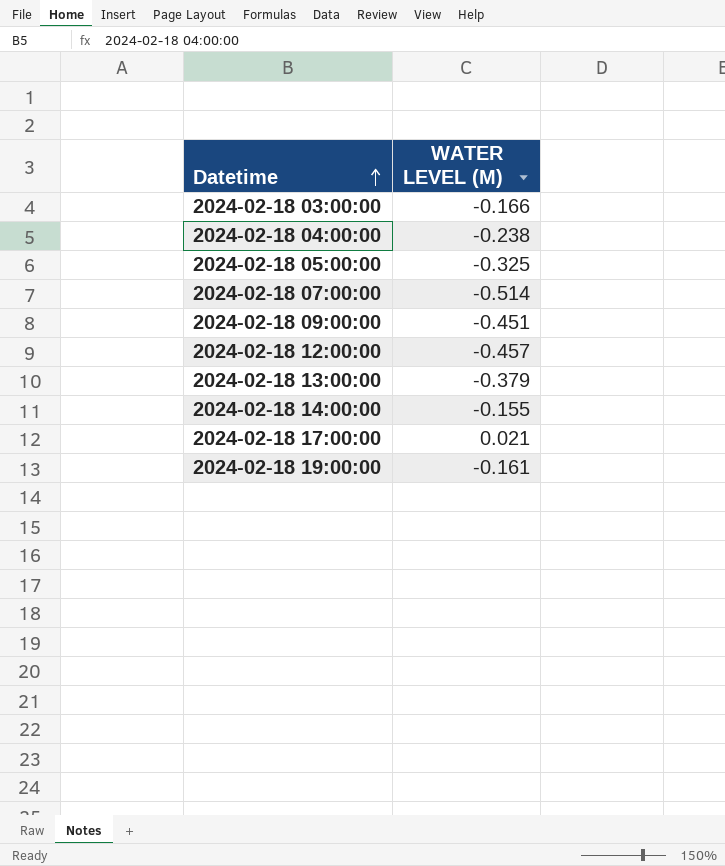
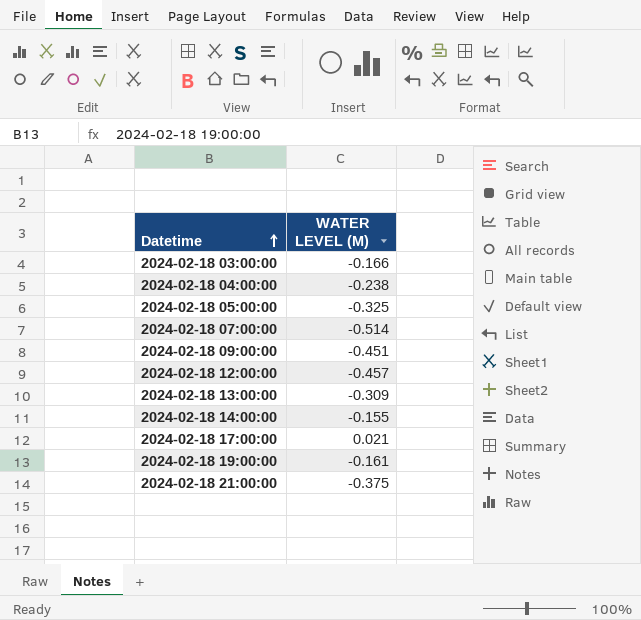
2024-02-18 13:00:00 | WATER LEVEL (M): -0.379 -> -0.309
row 2024-02-18 21:00:00: none -> -0.375

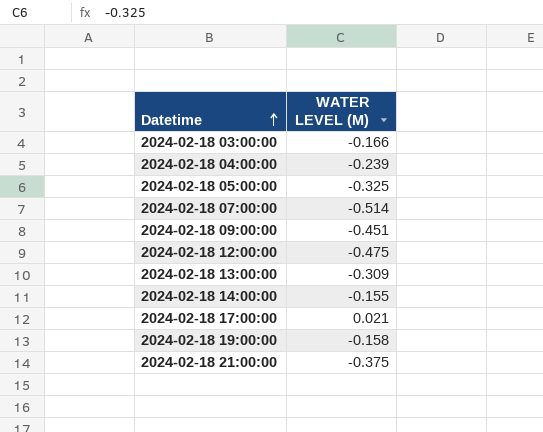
2024-02-18 04:00:00 | WATER LEVEL (M): -0.238 -> -0.239
2024-02-18 12:00:00 | WATER LEVEL (M): -0.457 -> -0.475
2024-02-18 19:00:00 | WATER LEVEL (M): -0.161 -> -0.158

